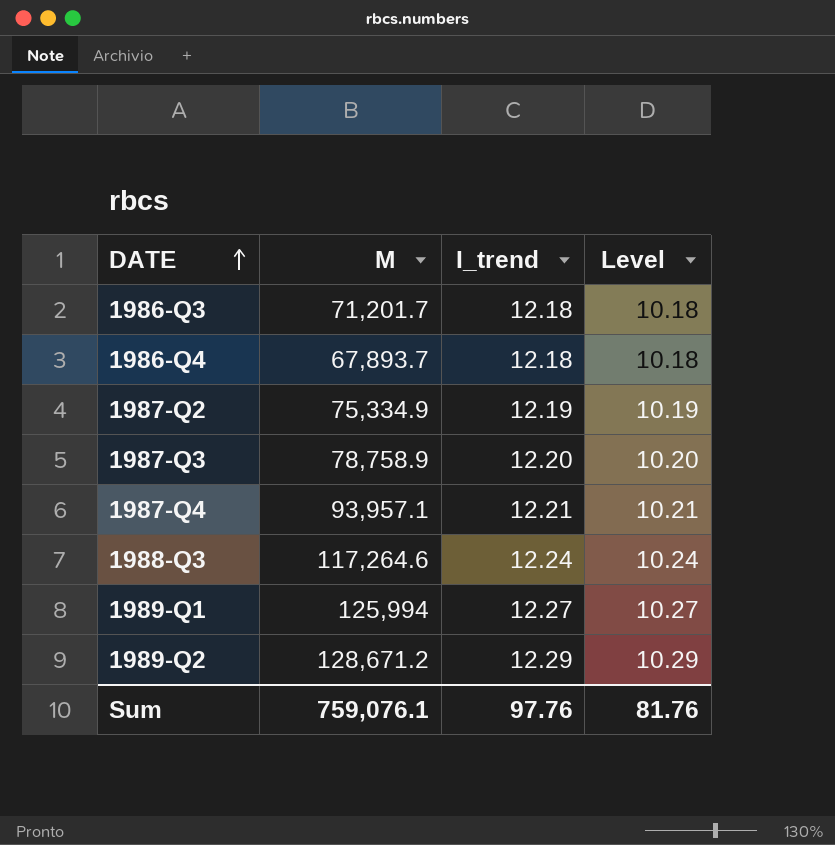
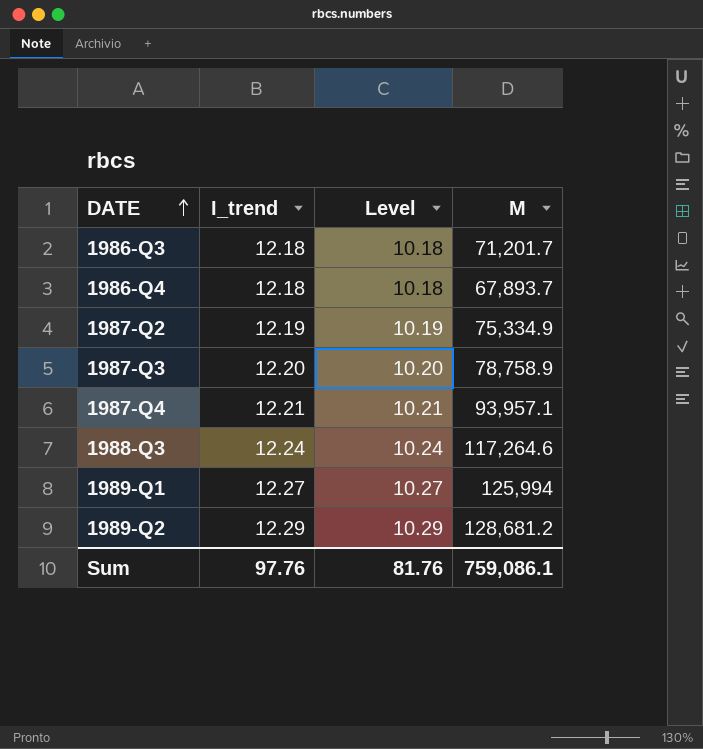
column M | position: 2 -> 4
1989-Q2 | M: 128,671.2 -> 128,681.2
Sum | M: 759,076.1 -> 759,086.1

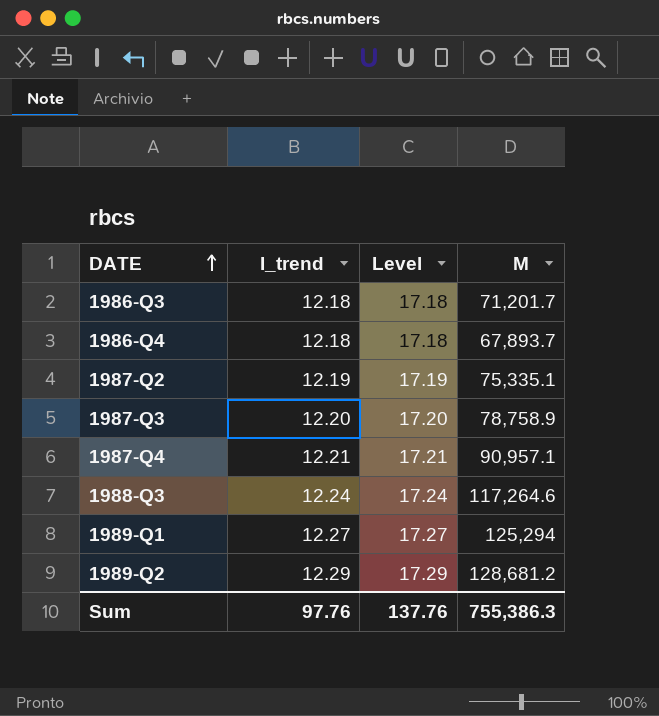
column Level | formula: [I_trend] - 2 -> [I_trend] + 5
1987-Q2 | M: 75,334.9 -> 75,335.1
1987-Q4 | M: 93,957.1 -> 90,957.1
1989-Q1 | M: 125,994 -> 125,294
Sum | Level: 81.76 -> 137.76
Sum | M: 759,086.1 -> 755,386.3

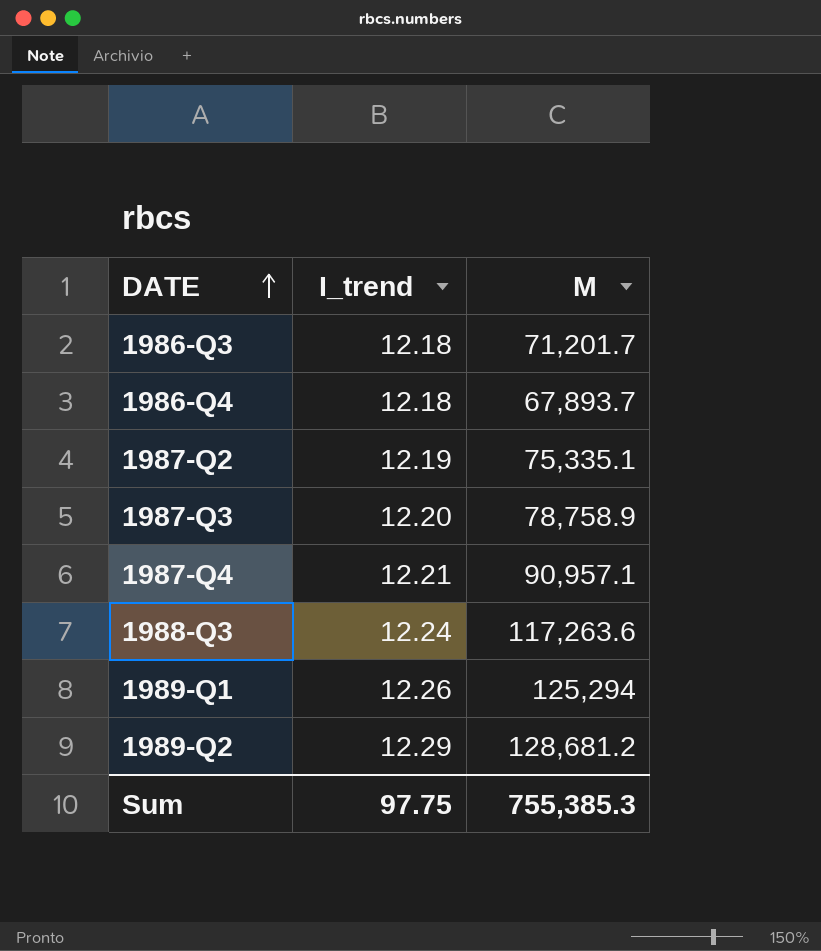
column Level | formula: [I_trend] + 5 -> none
1988-Q3 | M: 117,264.6 -> 117,263.6
1989-Q1 | I_trend: 12.27 -> 12.26
Sum | I_trend: 97.76 -> 97.75
Sum | M: 755,386.3 -> 755,385.3

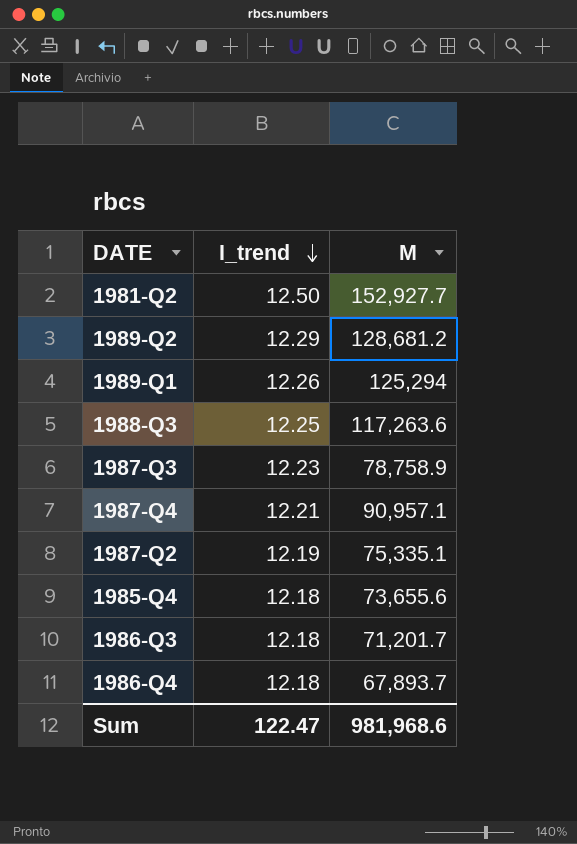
row order: DATE ascending -> I_trend descending
row 1981-Q2: none -> 12.50 | 152,927.7
1988-Q3 | I_trend: 12.24 -> 12.25
1987-Q3 | I_trend: 12.20 -> 12.23
row 1985-Q4: none -> 12.18 | 73,655.6
Sum | I_trend: 97.75 -> 122.47
Sum | M: 755,385.3 -> 981,968.6

